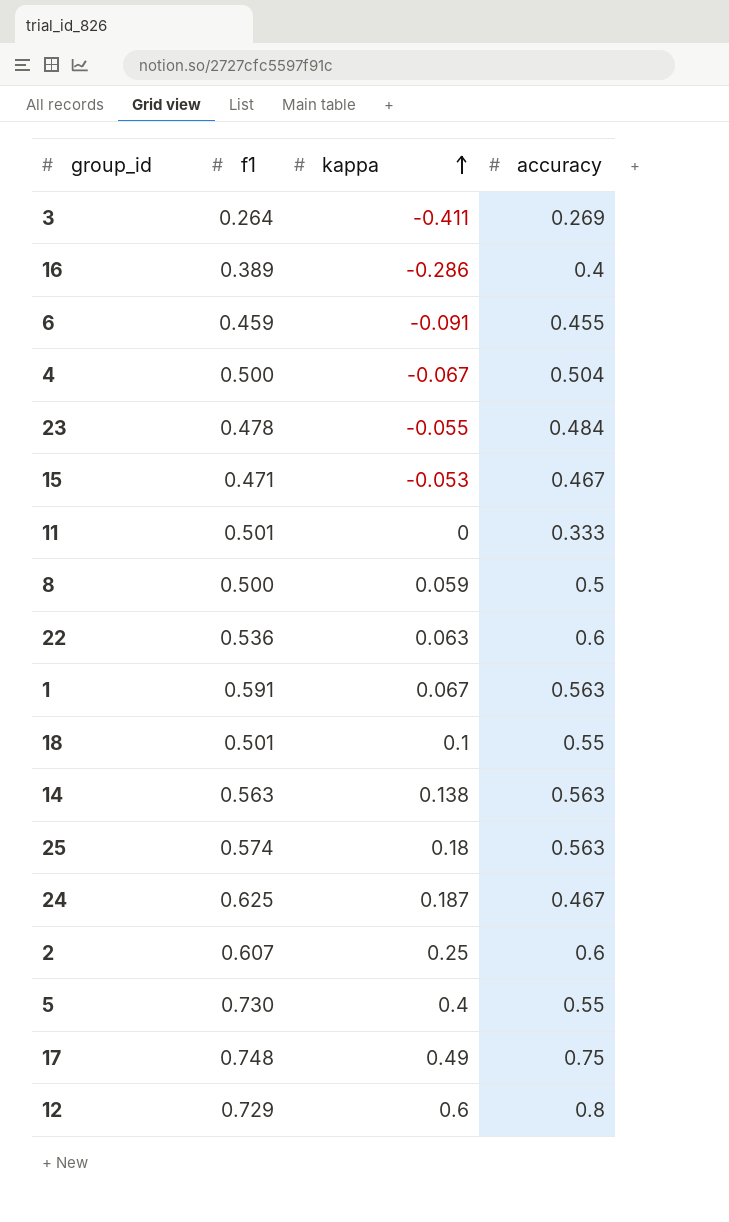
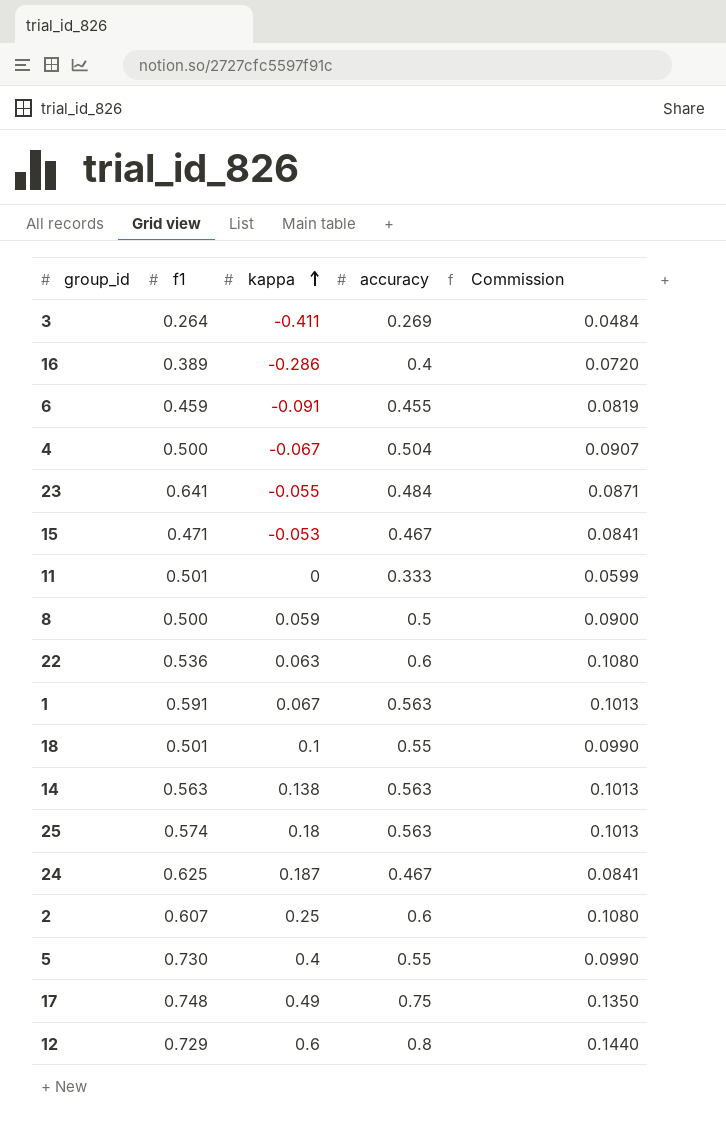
column Commission | formula: none -> [accuracy] * 0.18
23 | f1: 0.478 -> 0.641

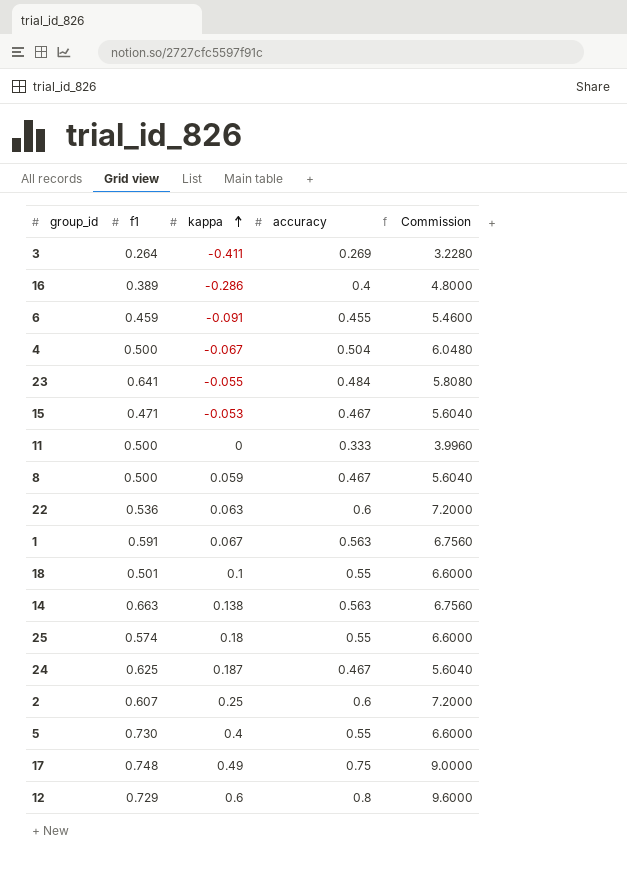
column Commission | formula: [accuracy] * 0.18 -> [accuracy] * 12
11 | f1: 0.501 -> 0.500
8 | accuracy: 0.5 -> 0.467
14 | f1: 0.563 -> 0.663
25 | accuracy: 0.563 -> 0.55

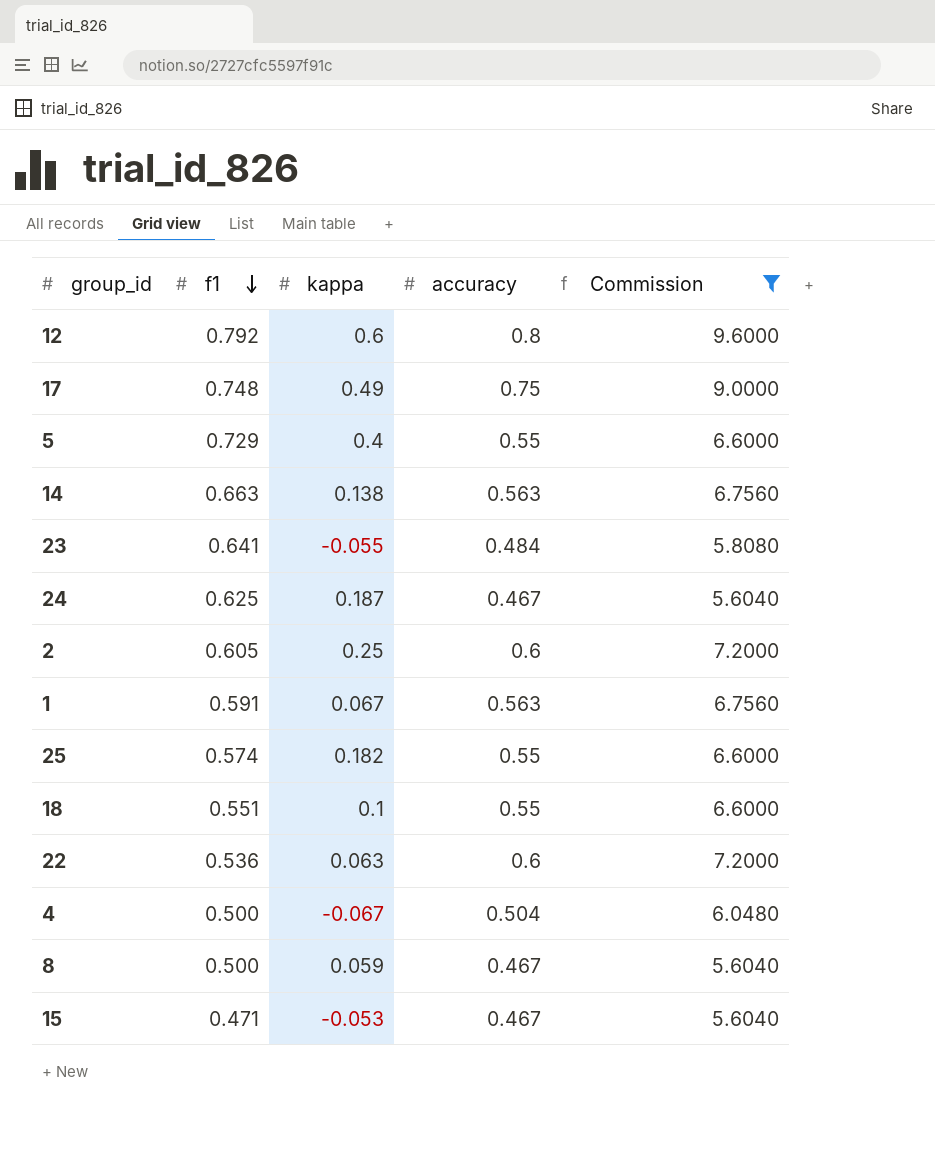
filter: none -> Commission >= 5.6040
row order: kappa ascending -> f1 descending
12 | f1: 0.729 -> 0.792
5 | f1: 0.730 -> 0.729
2 | f1: 0.607 -> 0.605
25 | kappa: 0.18 -> 0.182
18 | f1: 0.501 -> 0.551

